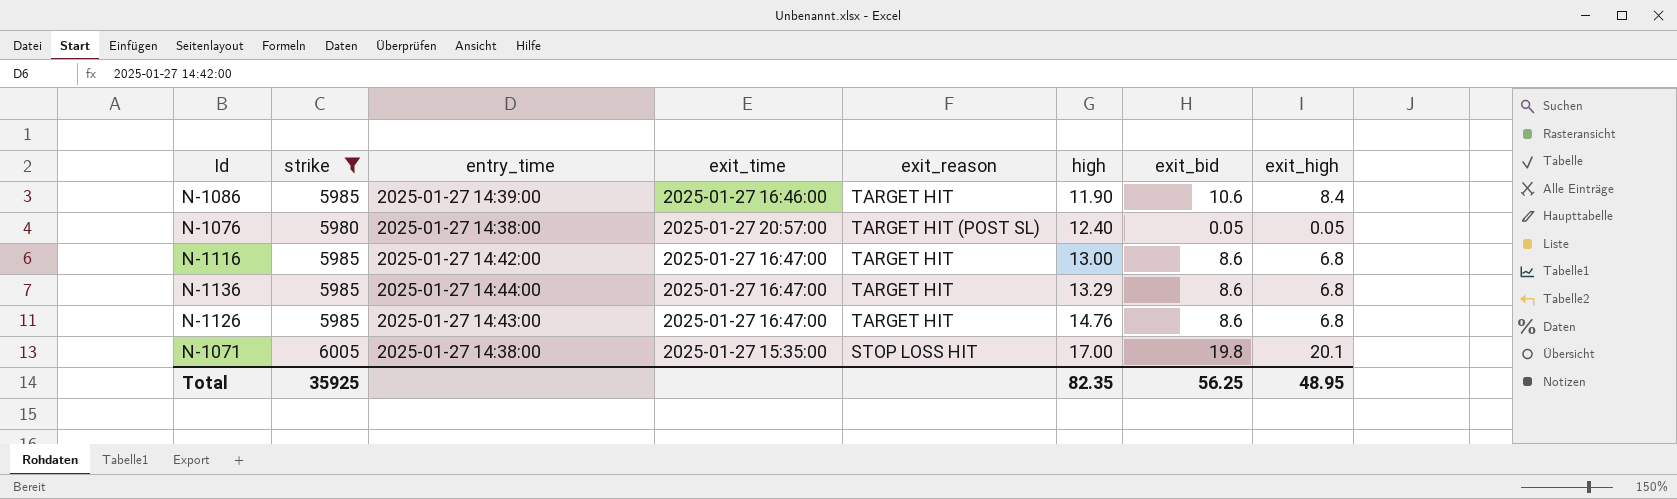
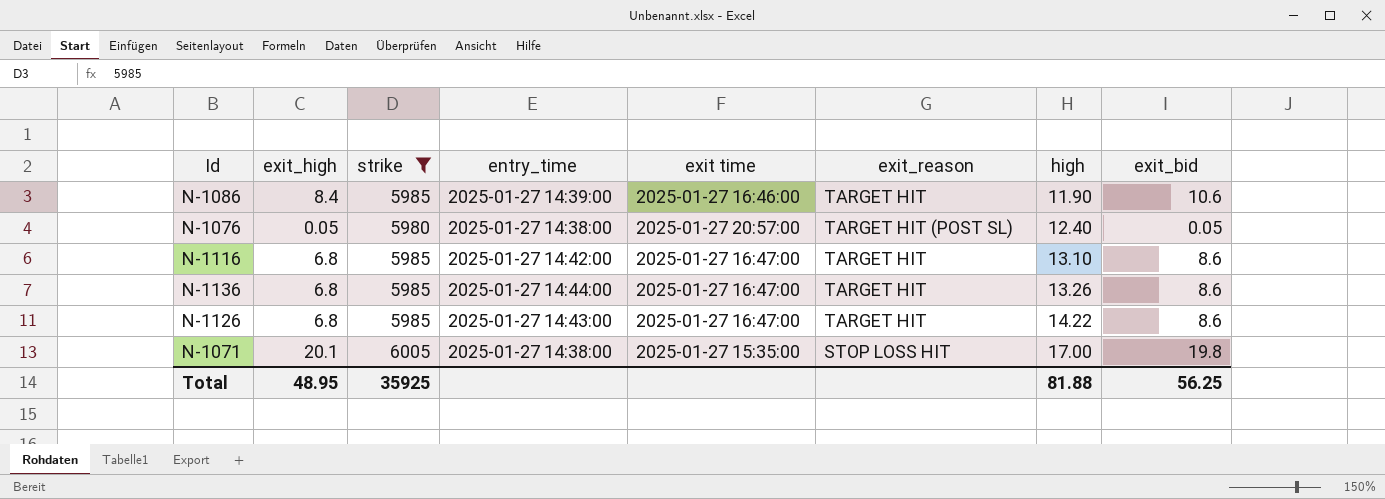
column exit_high | position: 8 -> 2
column name: exit_time -> exit time
N-1116 | high: 13.00 -> 13.10
N-1136 | high: 13.29 -> 13.26
N-1126 | high: 14.76 -> 14.22
Total | high: 82.35 -> 81.88

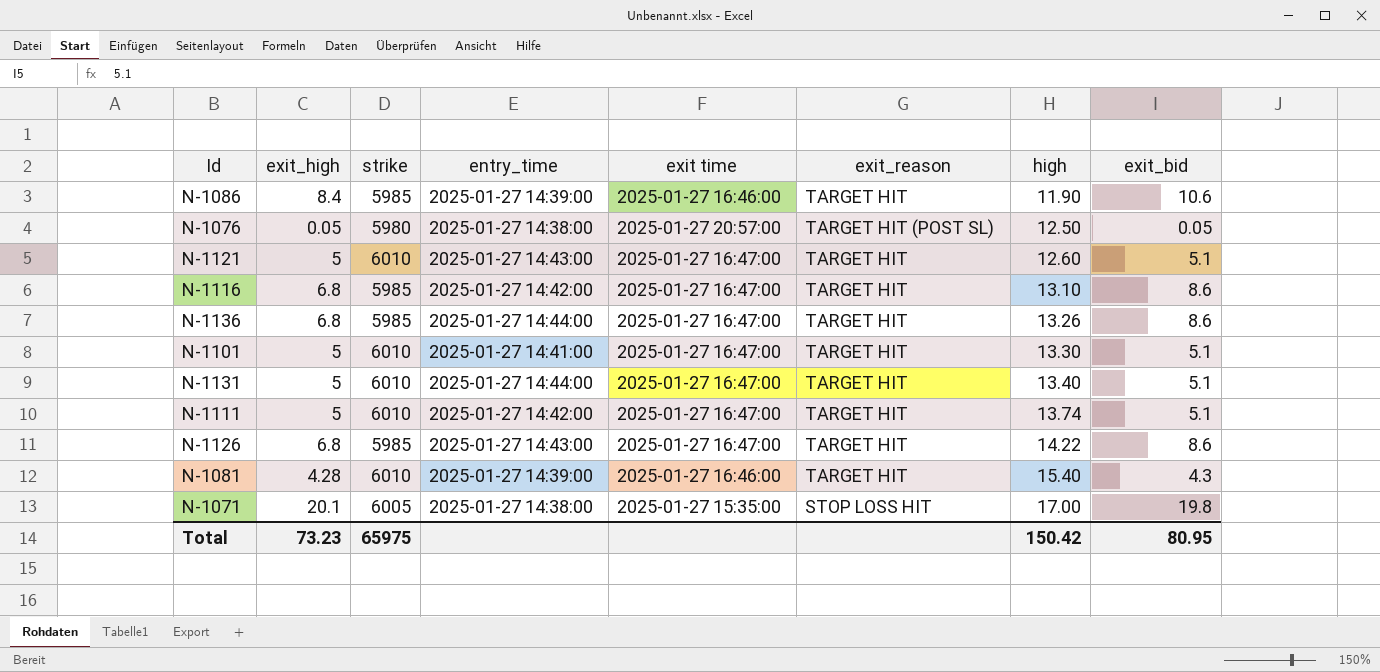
filter: strike != 6010 -> none
N-1076 | high: 12.40 -> 12.50
Total | exit_high: 48.95 -> 73.23
Total | strike: 35925 -> 65975
Total | high: 81.88 -> 150.42
Total | exit_bid: 56.25 -> 80.95

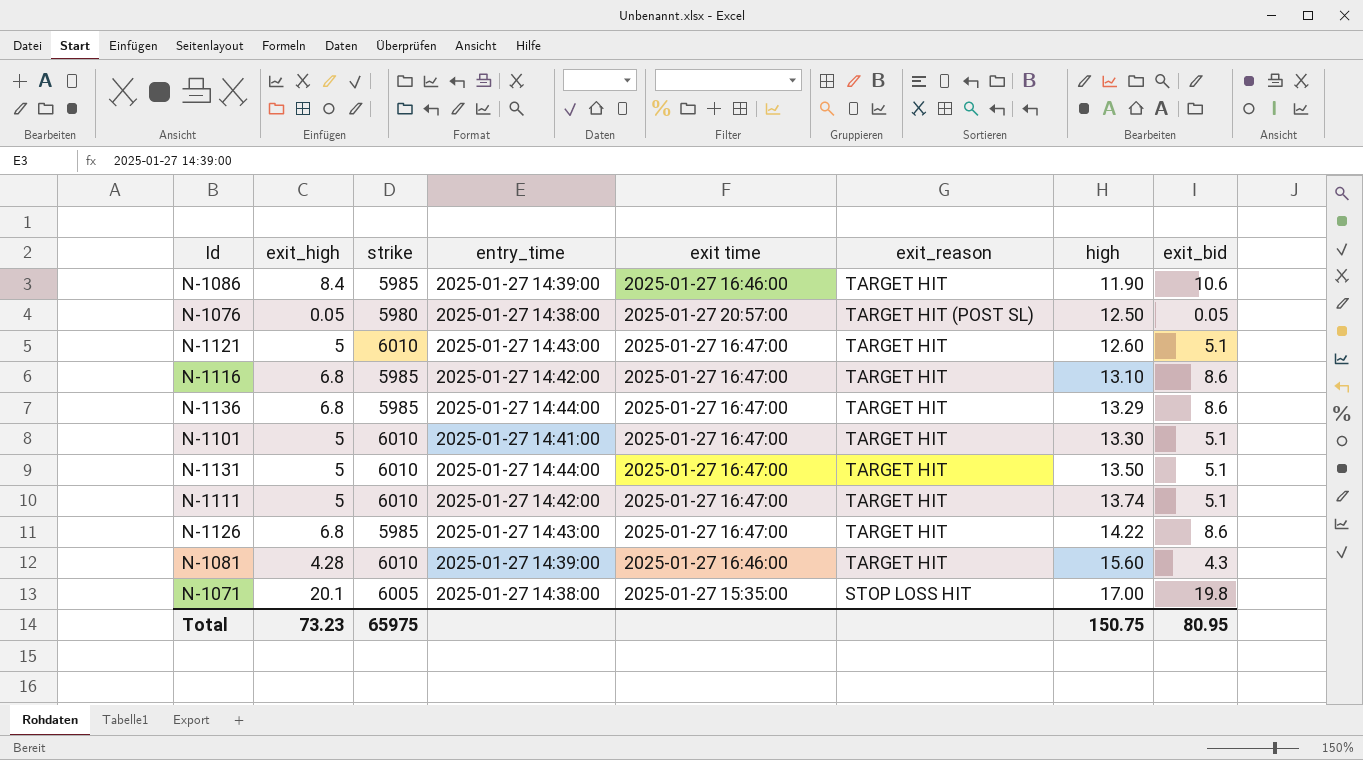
N-1136 | high: 13.26 -> 13.29
N-1131 | high: 13.40 -> 13.50
N-1081 | high: 15.40 -> 15.60
Total | high: 150.42 -> 150.75

